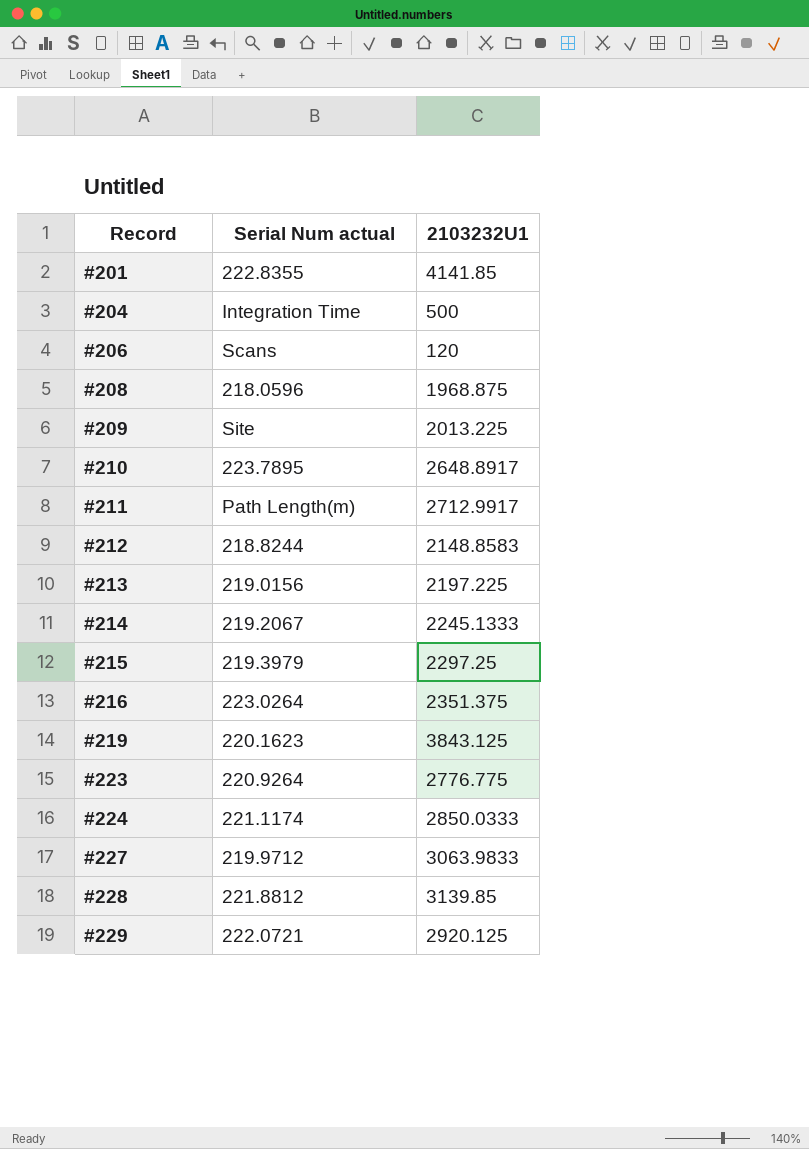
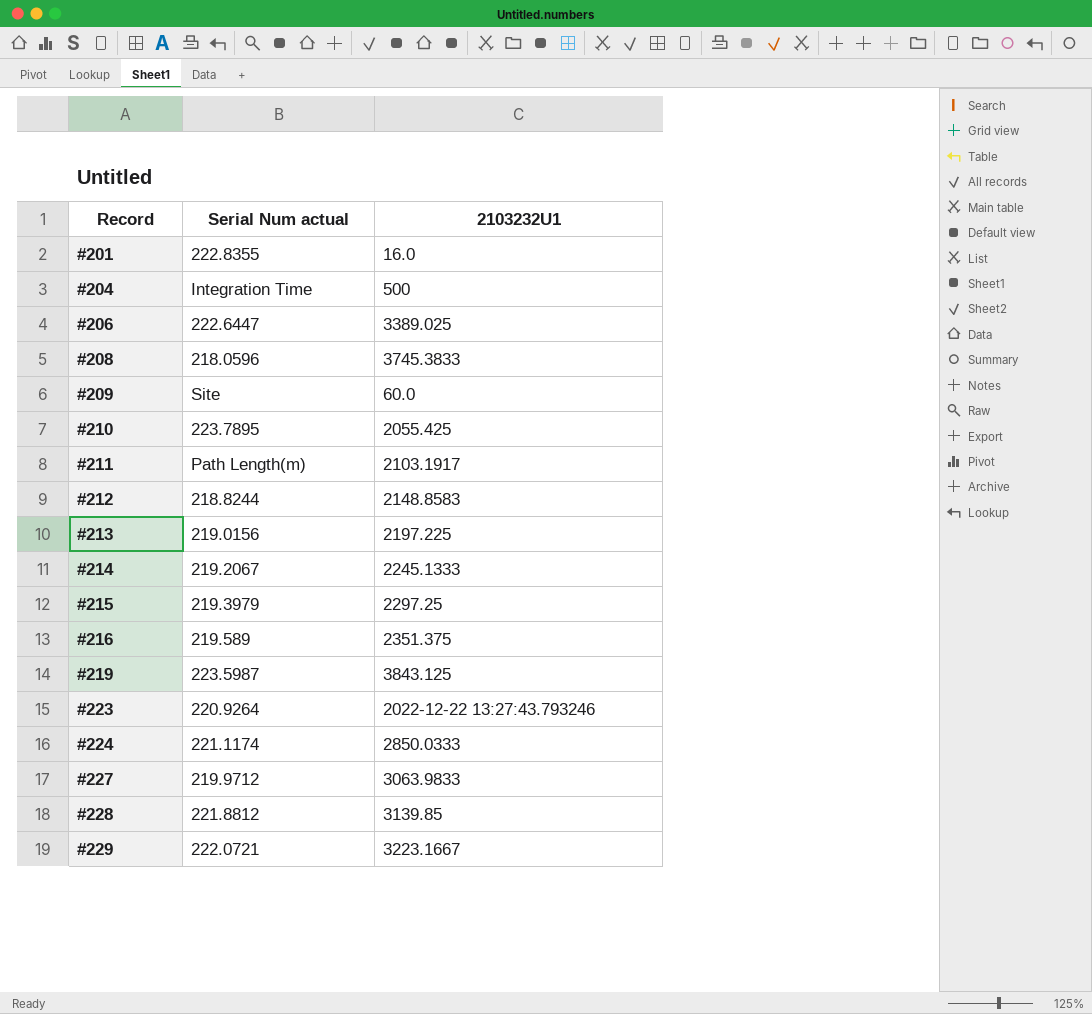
#201 | 2103232U1: 4141.85 -> 16.0
#206 | Serial Num actual: Scans -> 222.6447
#206 | 2103232U1: 120 -> 3389.025
#208 | 2103232U1: 1968.875 -> 3745.3833
#209 | 2103232U1: 2013.225 -> 60.0
#210 | 2103232U1: 2648.8917 -> 2055.425
#211 | 2103232U1: 2712.9917 -> 2103.1917
#216 | Serial Num actual: 223.0264 -> 219.589
#219 | Serial Num actual: 220.1623 -> 223.5987
#223 | 2103232U1: 2776.775 -> 2022-12-22 13:27:43.793246
#229 | 2103232U1: 2920.125 -> 3223.1667

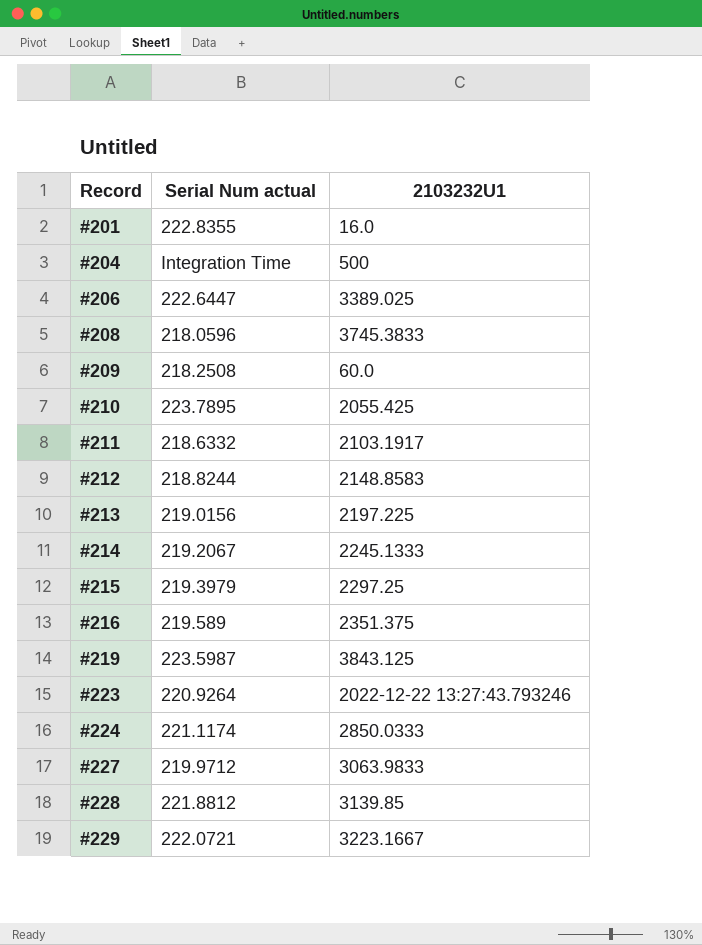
#209 | Serial Num actual: Site -> 218.2508
#211 | Serial Num actual: Path Length(m) -> 218.6332

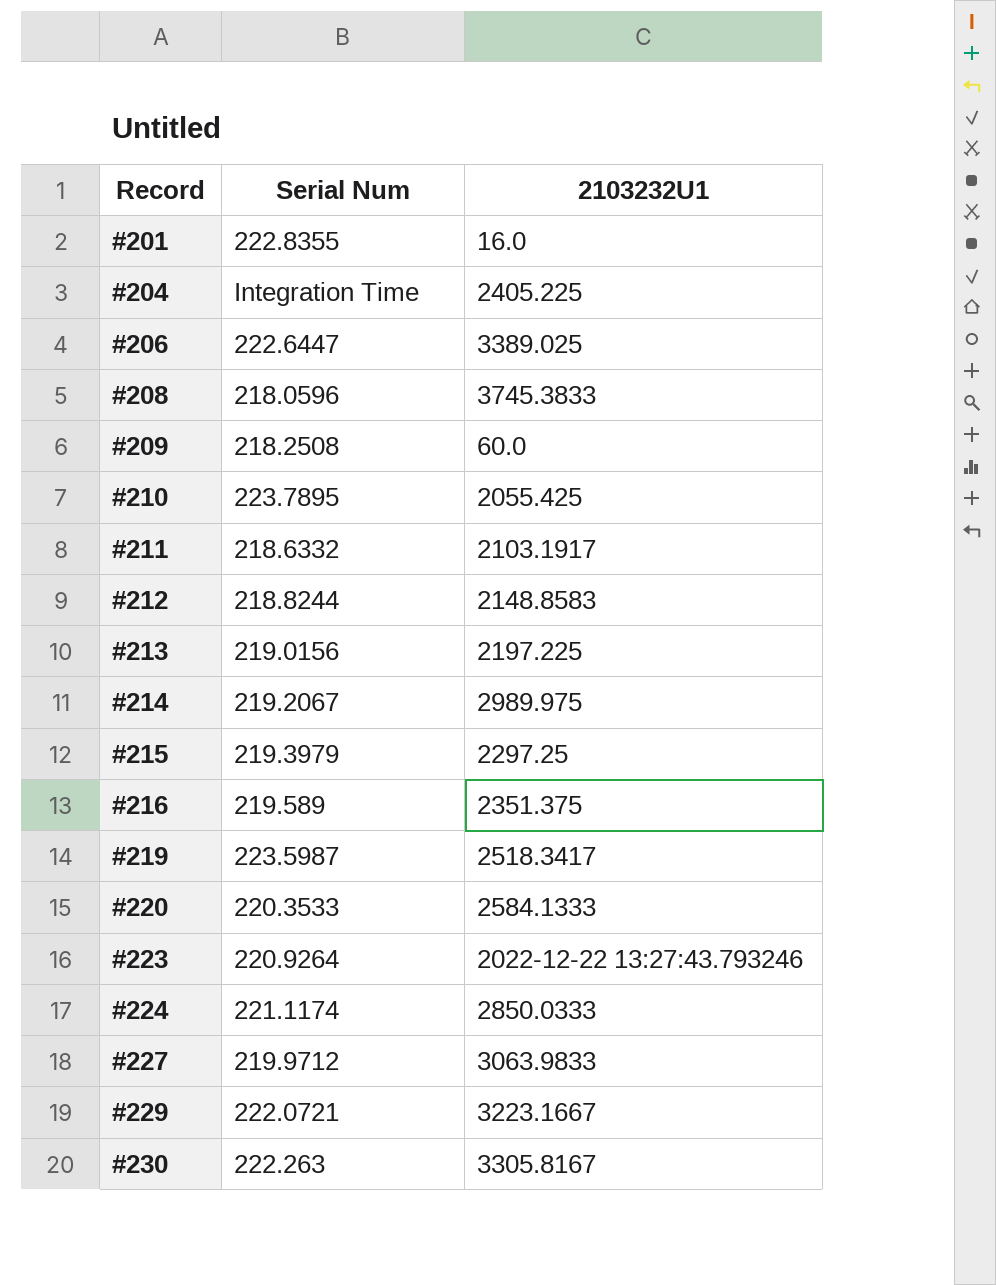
column name: Serial Num actual -> Serial Num
row #228: 221.8812 | 3139.85 -> none
#204 | 2103232U1: 500 -> 2405.225
#214 | 2103232U1: 2245.1333 -> 2989.975
#219 | 2103232U1: 3843.125 -> 2518.3417
row #220: none -> 220.3533 | 2584.1333
row #230: none -> 222.263 | 3305.8167

